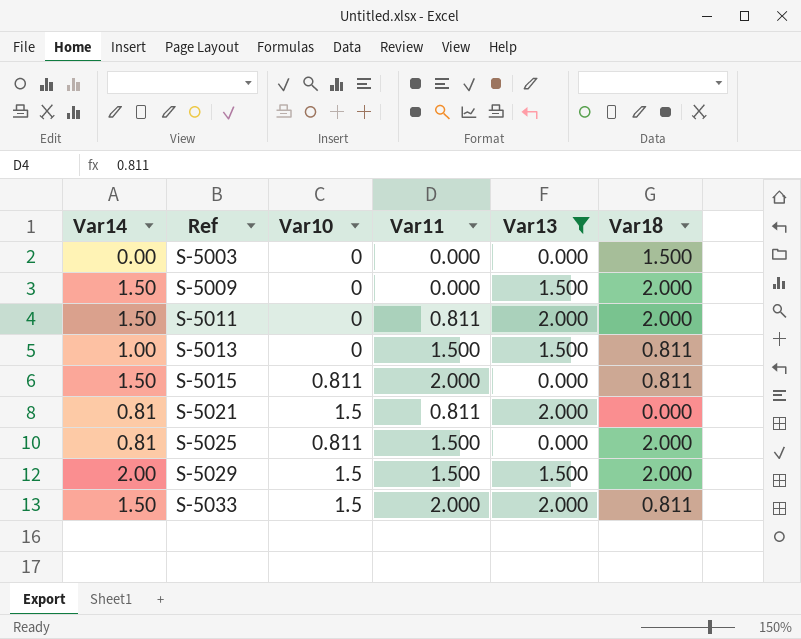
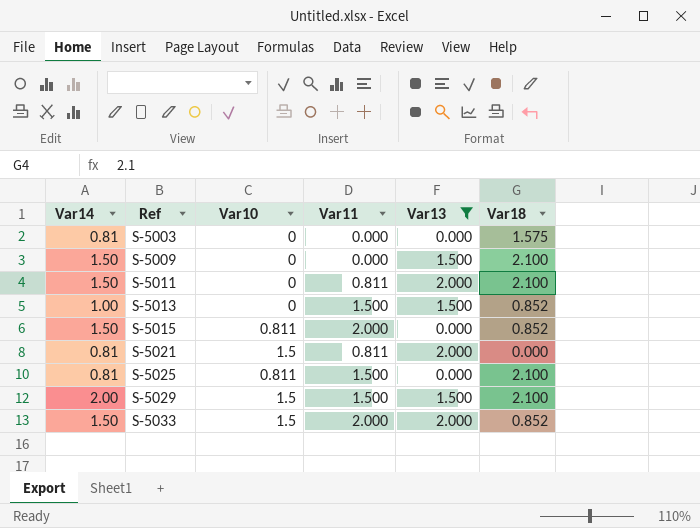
S-5003 | Var14: 0.00 -> 0.81
S-5003 | Var18: 1.500 -> 1.575
S-5009 | Var18: 2.000 -> 2.100
S-5011 | Var18: 2.000 -> 2.100
S-5013 | Var18: 0.811 -> 0.852
S-5015 | Var18: 0.811 -> 0.852
S-5025 | Var18: 2.000 -> 2.100
S-5029 | Var18: 2.000 -> 2.100
S-5033 | Var18: 0.811 -> 0.852

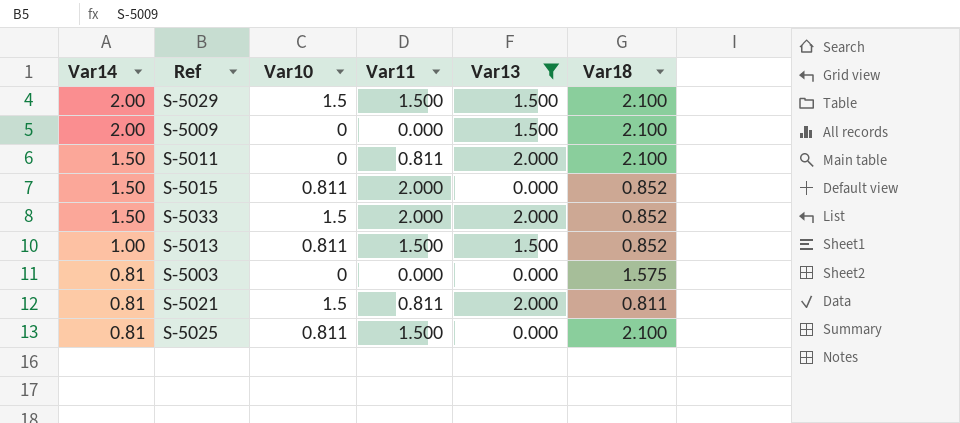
row order: Ref ascending -> Var14 descending
S-5009 | Var14: 1.50 -> 2.00
S-5013 | Var10: 0 -> 0.811
S-5021 | Var18: 0.000 -> 0.811

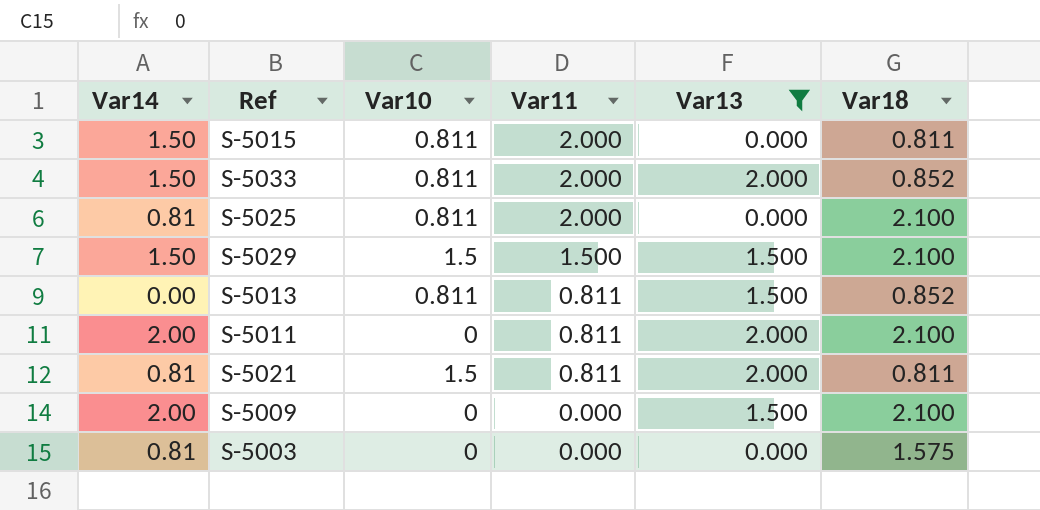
row order: Var14 descending -> Var11 descending
S-5015 | Var18: 0.852 -> 0.811
S-5033 | Var10: 1.5 -> 0.811
S-5025 | Var11: 1.500 -> 2.000
S-5029 | Var14: 2.00 -> 1.50
S-5013 | Var14: 1.00 -> 0.00
S-5013 | Var11: 1.500 -> 0.811
S-5011 | Var14: 1.50 -> 2.00

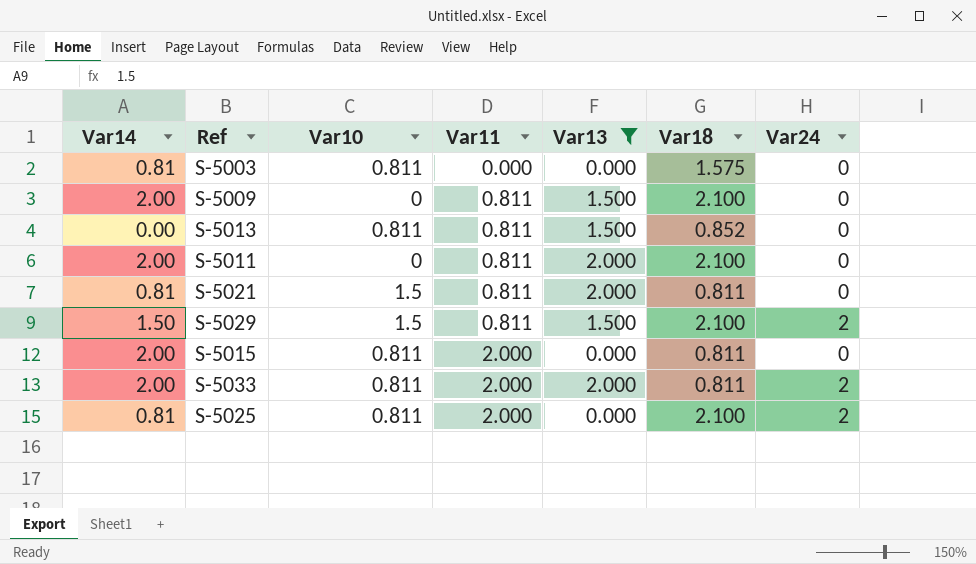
row order: Var11 descending -> Var11 ascending
column Var24 | position: none -> 7
S-5003 | Var10: 0 -> 0.811
S-5009 | Var11: 0.000 -> 0.811
S-5029 | Var11: 1.500 -> 0.811
S-5015 | Var14: 1.50 -> 2.00
S-5033 | Var14: 1.50 -> 2.00
S-5033 | Var18: 0.852 -> 0.811

